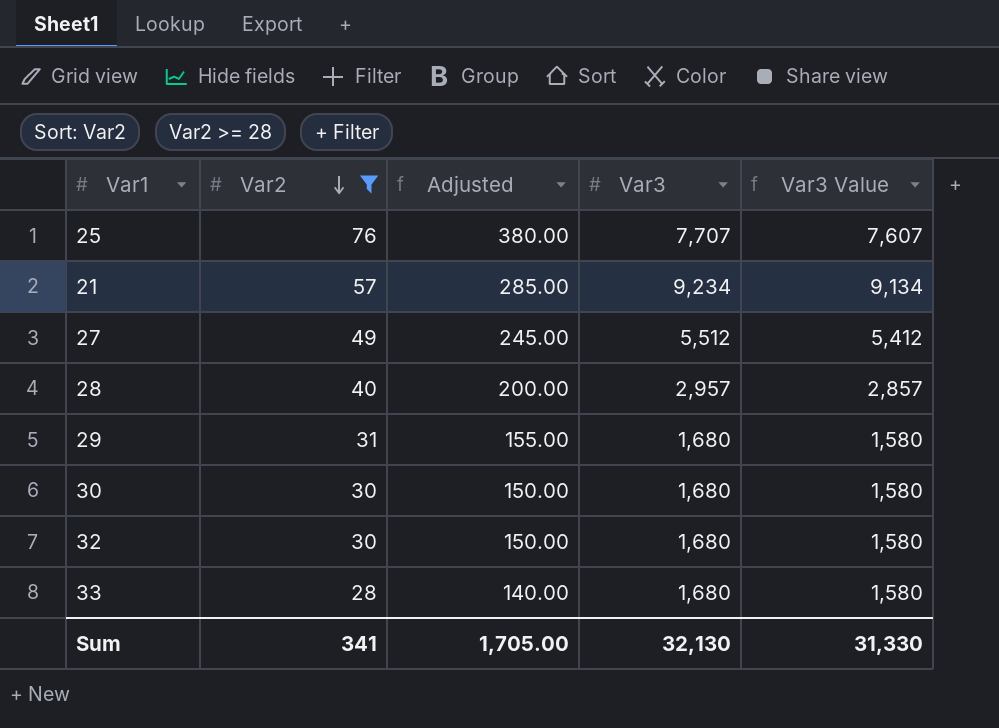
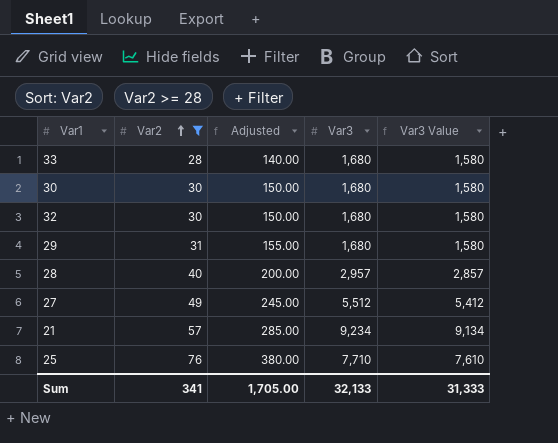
row order: Var2 descending -> Var2 ascending
25 | Var3: 7,707 -> 7,710
25 | Var3 Value: 7,607 -> 7,610
Sum | Var3: 32,130 -> 32,133
Sum | Var3 Value: 31,330 -> 31,333

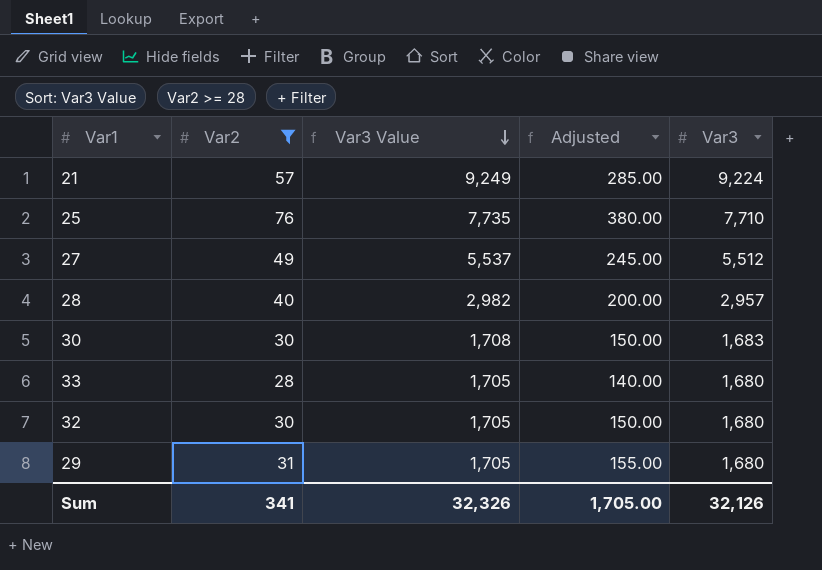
row order: Var2 ascending -> Var3 Value descending
column Var3 Value | formula: [Var3] - 100 -> [Var3] + 25
column Var3 Value | position: 5 -> 3
21 | Var3: 9,234 -> 9,224
30 | Var3: 1,680 -> 1,683
Sum | Var3 Value: 31,333 -> 32,326
Sum | Var3: 32,133 -> 32,126

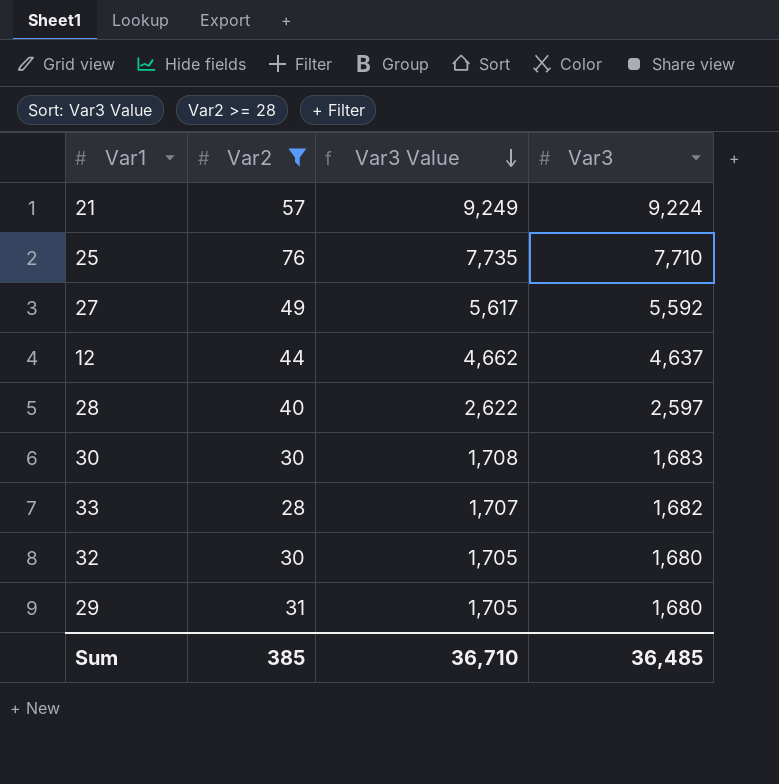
column Adjusted | formula: [Var2] * 5 -> none
27 | Var3 Value: 5,537 -> 5,617
27 | Var3: 5,512 -> 5,592
row 12: none -> 44 | 4,662 | 4,637
28 | Var3 Value: 2,982 -> 2,622
28 | Var3: 2,957 -> 2,597
33 | Var3 Value: 1,705 -> 1,707
33 | Var3: 1,680 -> 1,682
Sum | Var2: 341 -> 385
Sum | Var3 Value: 32,326 -> 36,710
Sum | Var3: 32,126 -> 36,485

